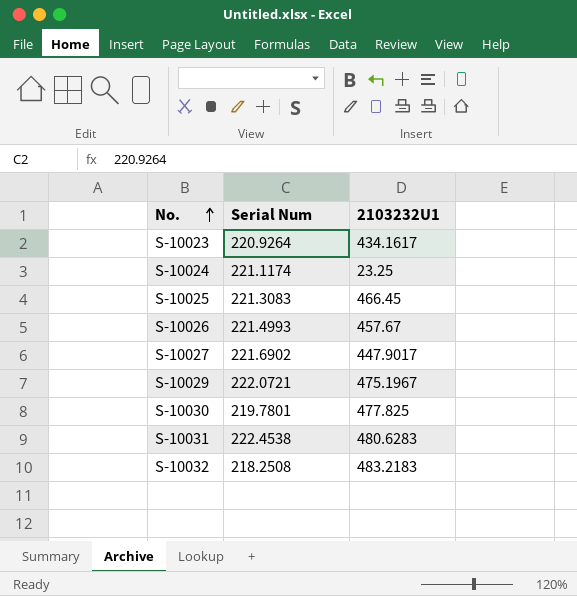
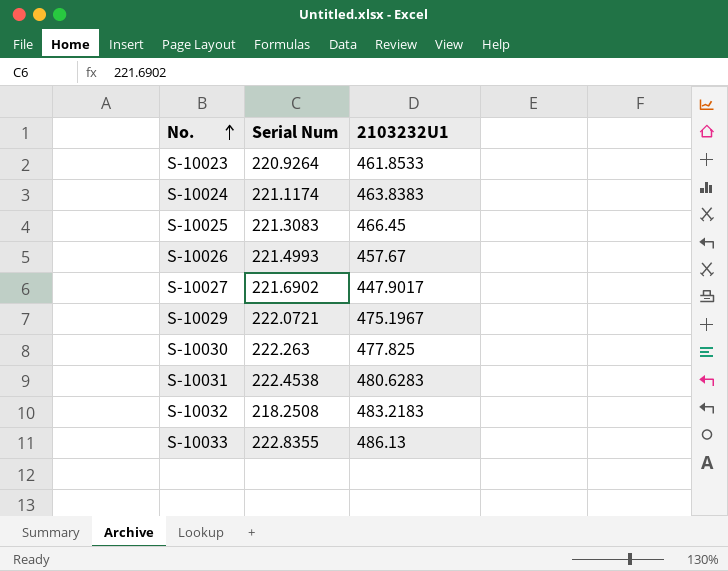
S-10023 | 2103232U1: 434.1617 -> 461.8533
S-10024 | 2103232U1: 23.25 -> 463.8383
S-10030 | Serial Num: 219.7801 -> 222.263
row S-10033: none -> 222.8355 | 486.13

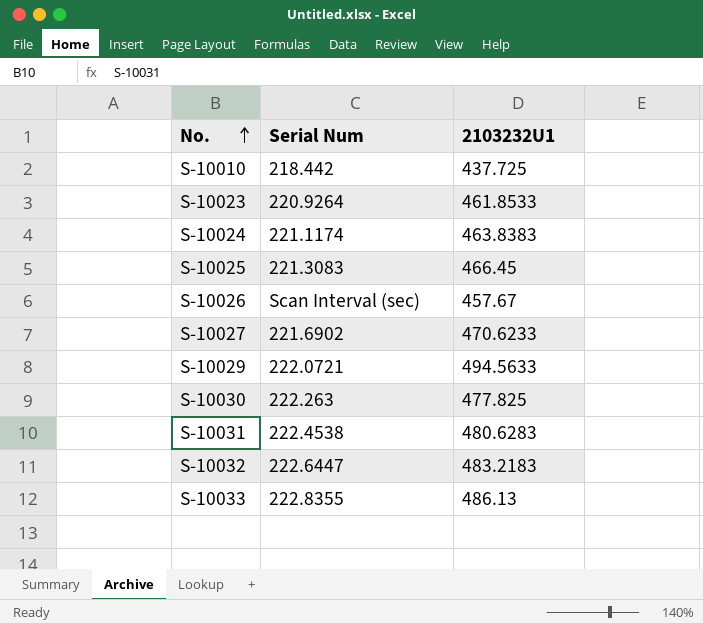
row S-10010: none -> 218.442 | 437.725
S-10026 | Serial Num: 221.4993 -> Scan Interval (sec)
S-10027 | 2103232U1: 447.9017 -> 470.6233
S-10029 | 2103232U1: 475.1967 -> 494.5633
S-10032 | Serial Num: 218.2508 -> 222.6447

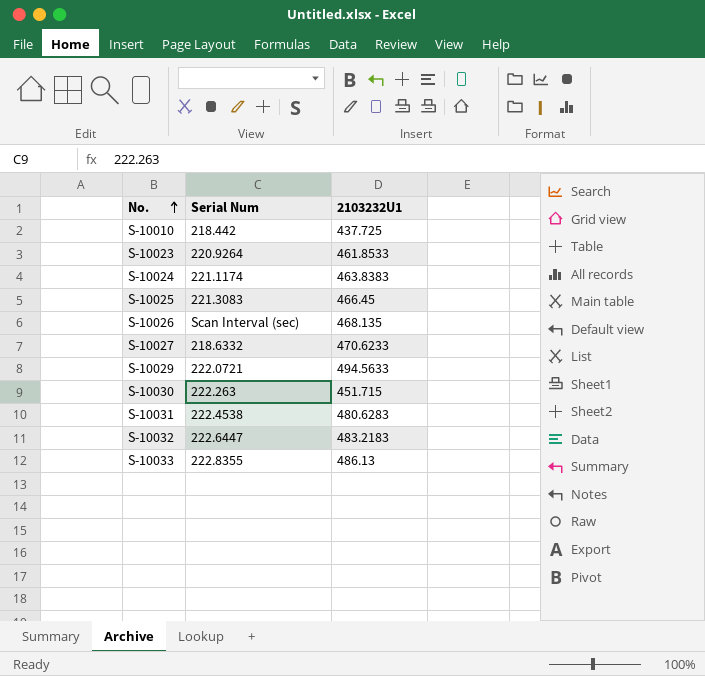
S-10026 | 2103232U1: 457.67 -> 468.135
S-10027 | Serial Num: 221.6902 -> 218.6332
S-10030 | 2103232U1: 477.825 -> 451.715

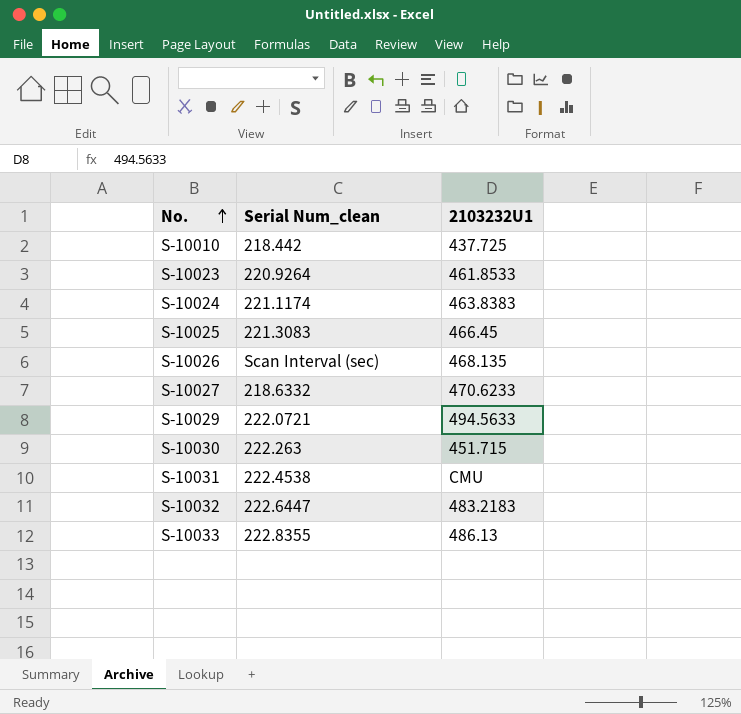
column name: Serial Num -> Serial Num_clean
S-10031 | 2103232U1: 480.6283 -> CMU

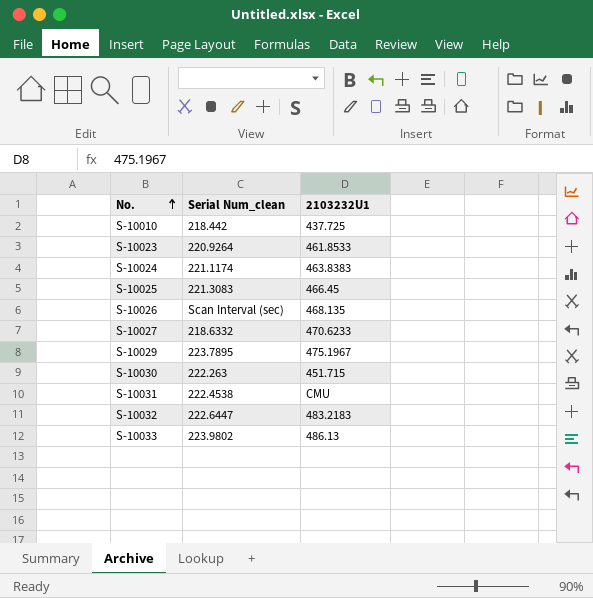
S-10029 | Serial Num_clean: 222.0721 -> 223.7895
S-10029 | 2103232U1: 494.5633 -> 475.1967
S-10033 | Serial Num_clean: 222.8355 -> 223.9802

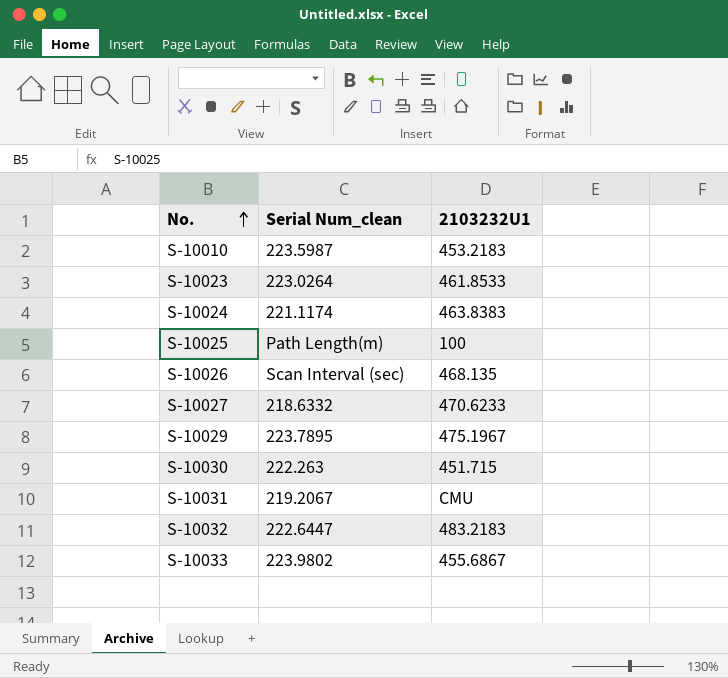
S-10010 | Serial Num_clean: 218.442 -> 223.5987
S-10010 | 2103232U1: 437.725 -> 453.2183
S-10023 | Serial Num_clean: 220.9264 -> 223.0264
S-10025 | Serial Num_clean: 221.3083 -> Path Length(m)
S-10025 | 2103232U1: 466.45 -> 100
S-10031 | Serial Num_clean: 222.4538 -> 219.2067
S-10033 | 2103232U1: 486.13 -> 455.6867

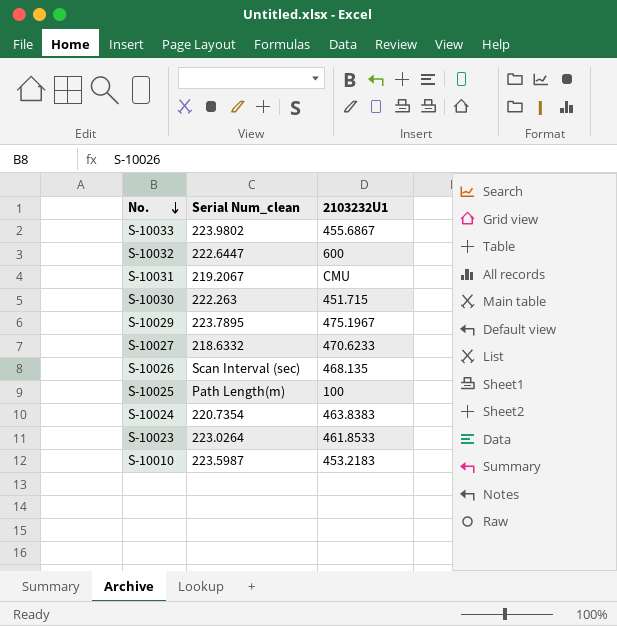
row order: No. ascending -> No. descending
S-10032 | 2103232U1: 483.2183 -> 600
S-10024 | Serial Num_clean: 221.1174 -> 220.7354

